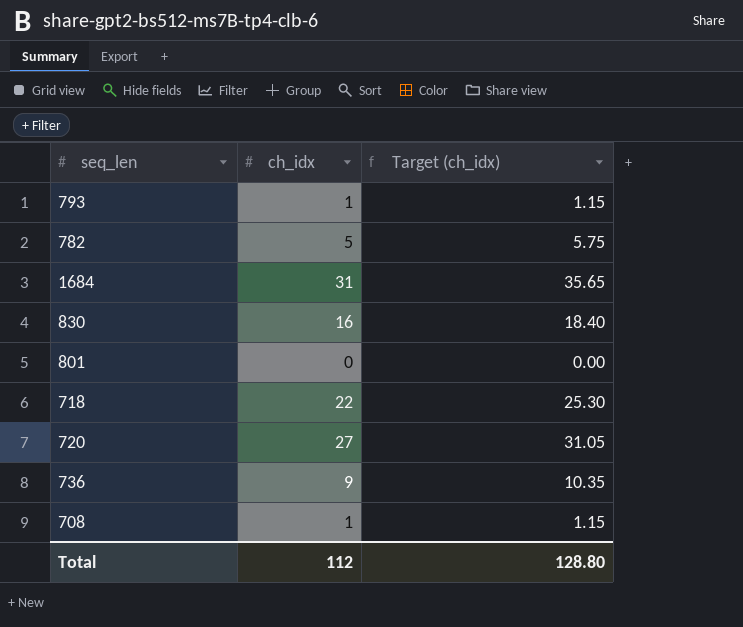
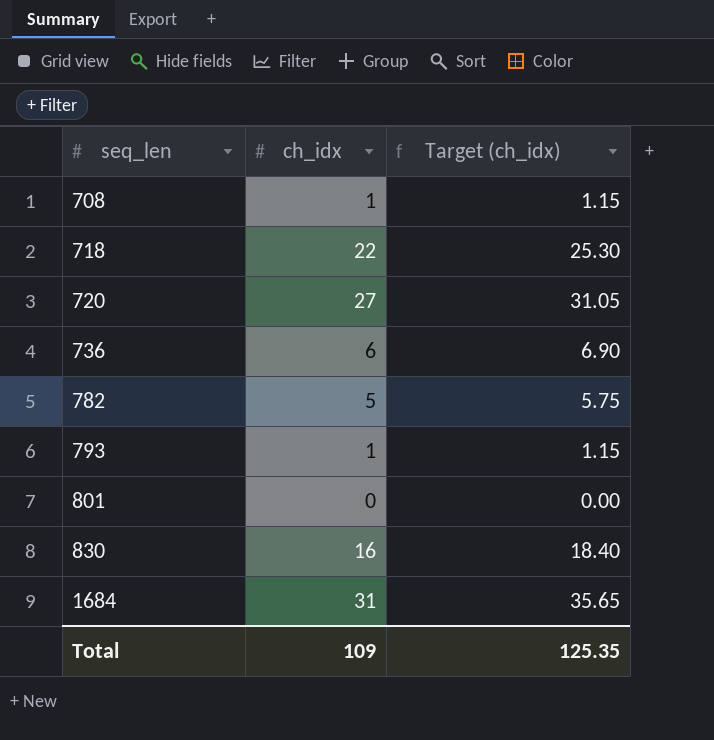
row order: none -> seq_len ascending
736 | ch_idx: 9 -> 6
736 | Target (ch_idx): 10.35 -> 6.90
Total | ch_idx: 112 -> 109
Total | Target (ch_idx): 128.80 -> 125.35

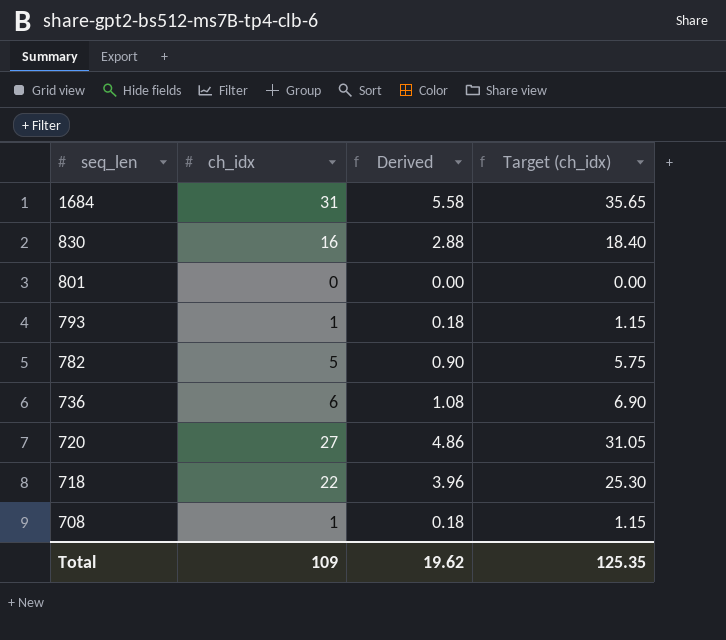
row order: seq_len ascending -> seq_len descending
column Derived | formula: none -> [ch_idx] * 0.18

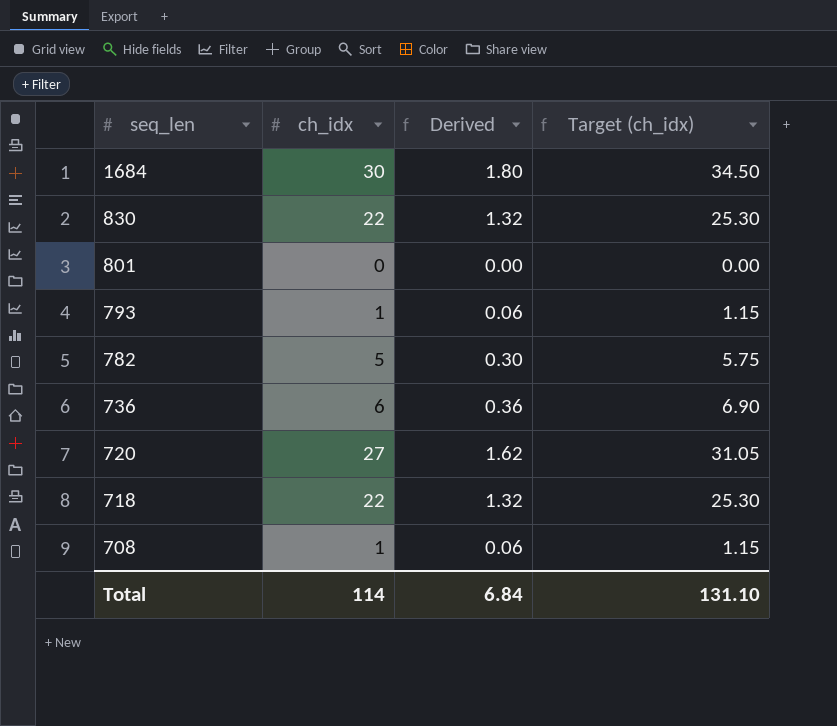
column Derived | formula: [ch_idx] * 0.18 -> [ch_idx] * 0.06
1684 | ch_idx: 31 -> 30
1684 | Target (ch_idx): 35.65 -> 34.50
830 | ch_idx: 16 -> 22
830 | Target (ch_idx): 18.40 -> 25.30
Total | ch_idx: 109 -> 114
Total | Derived: 19.62 -> 6.84
Total | Target (ch_idx): 125.35 -> 131.10

